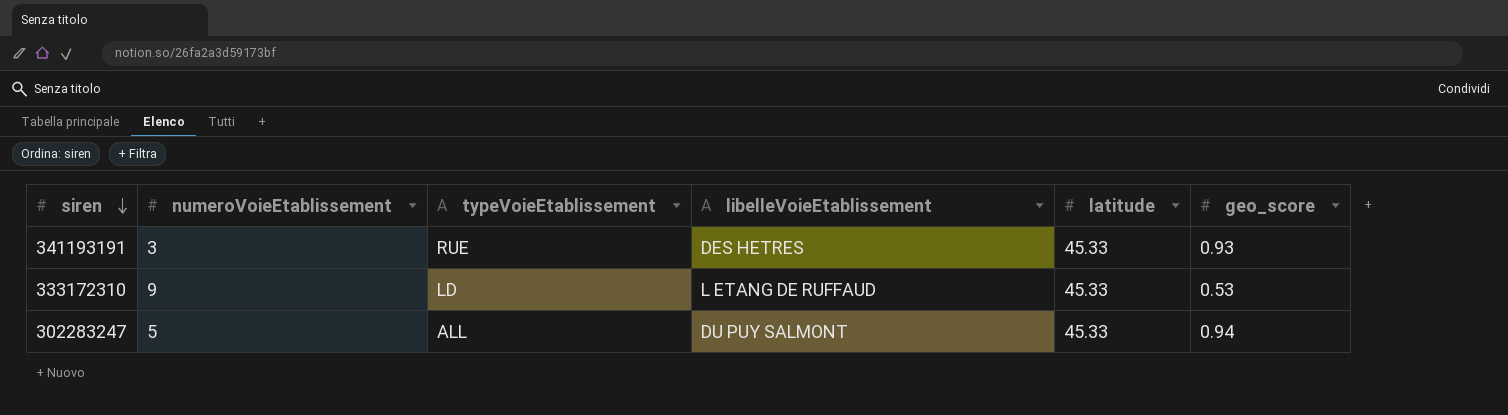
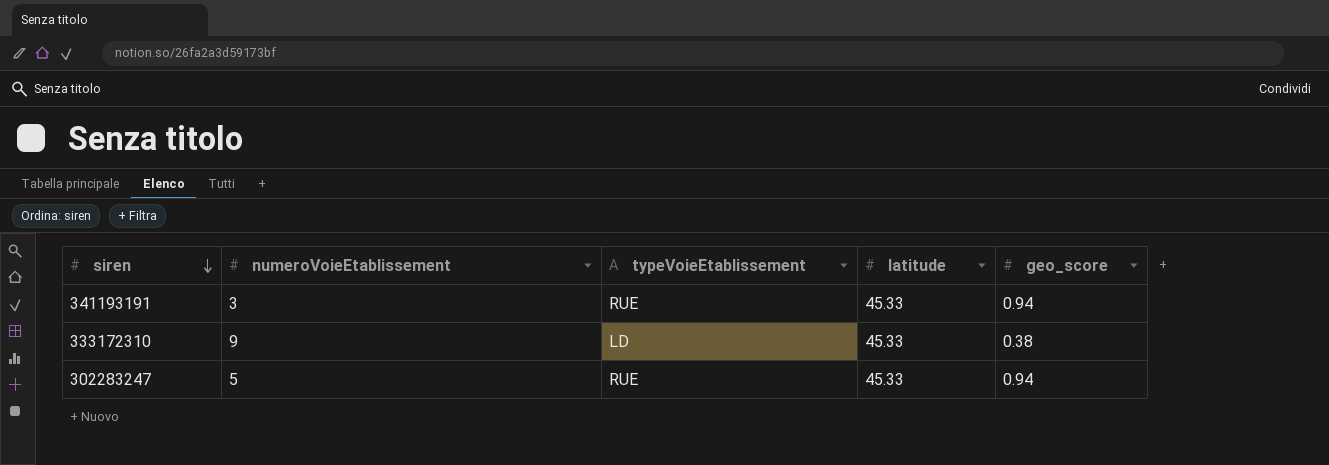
column libelleVoieEtablissement | position: 4 -> none
341193191 | geo_score: 0.93 -> 0.94
333172310 | geo_score: 0.53 -> 0.38
302283247 | typeVoieEtablissement: ALL -> RUE

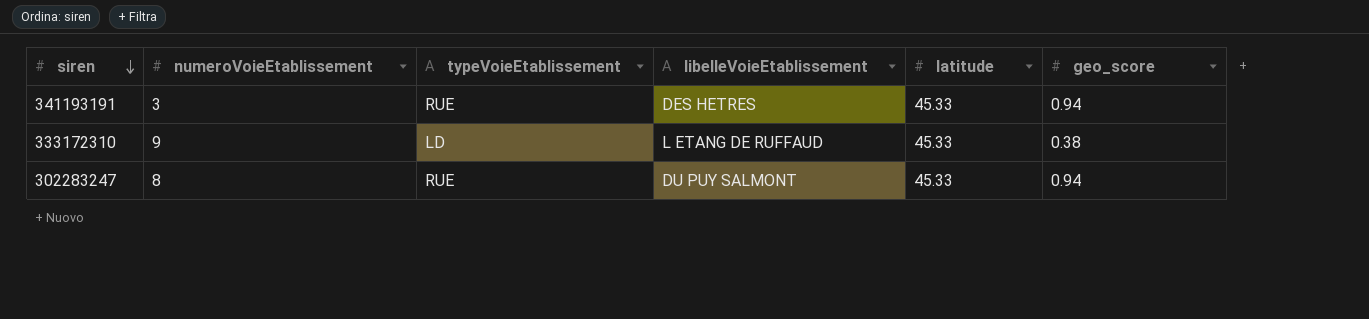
column libelleVoieEtablissement | position: none -> 4
302283247 | numeroVoieEtablissement: 5 -> 8

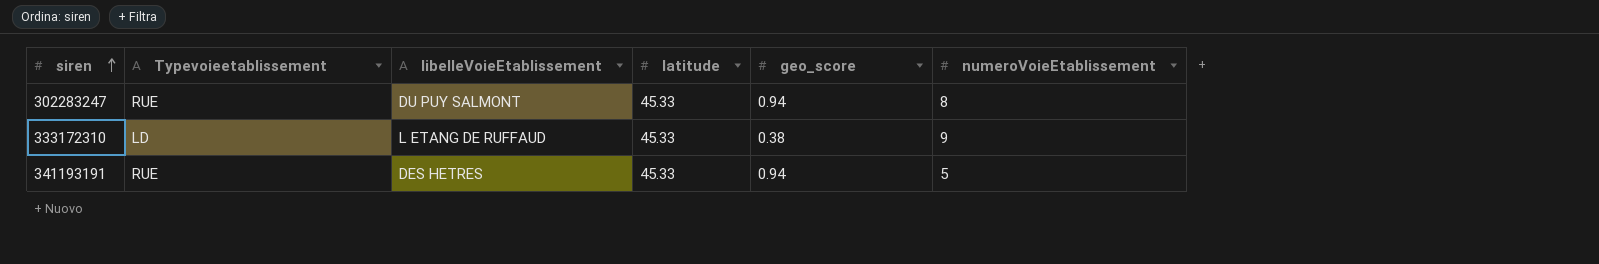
row order: siren descending -> siren ascending
column name: typeVoieEtablissement -> Typevoieetablissement
column numeroVoieEtablissement | position: 2 -> 6
341193191 | numeroVoieEtablissement: 3 -> 5

